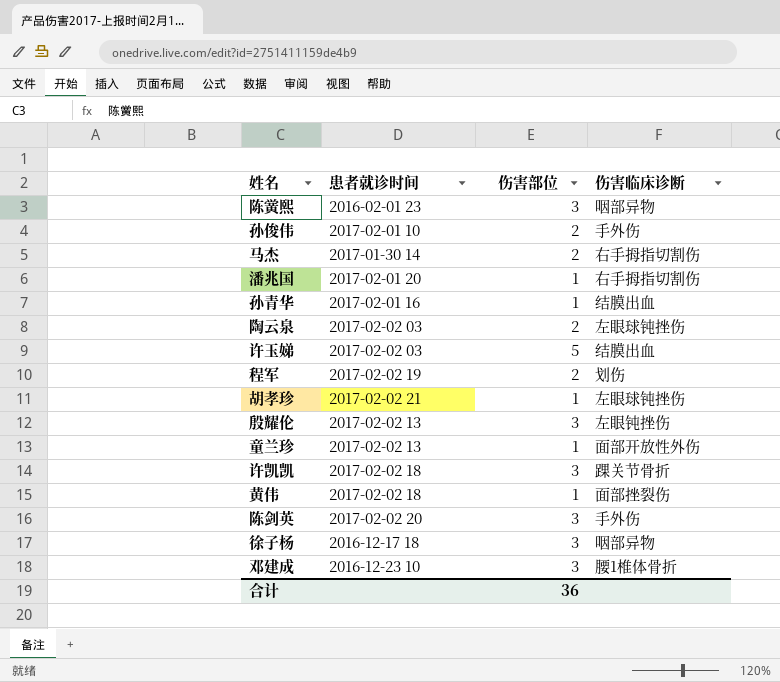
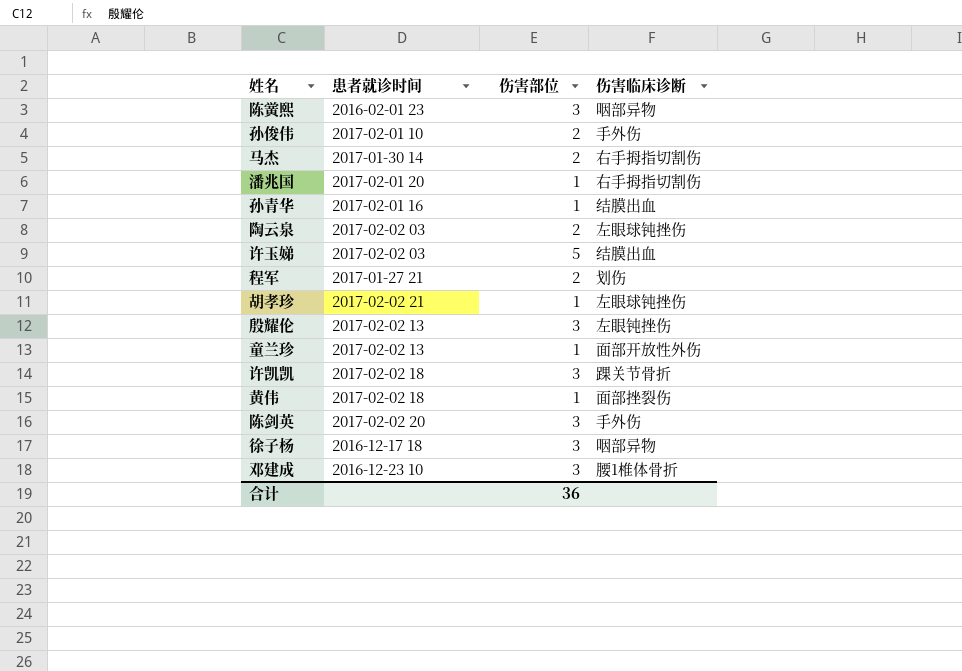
程军 | 患者就诊时间: 2017-02-02 19 -> 2017-01-27 21

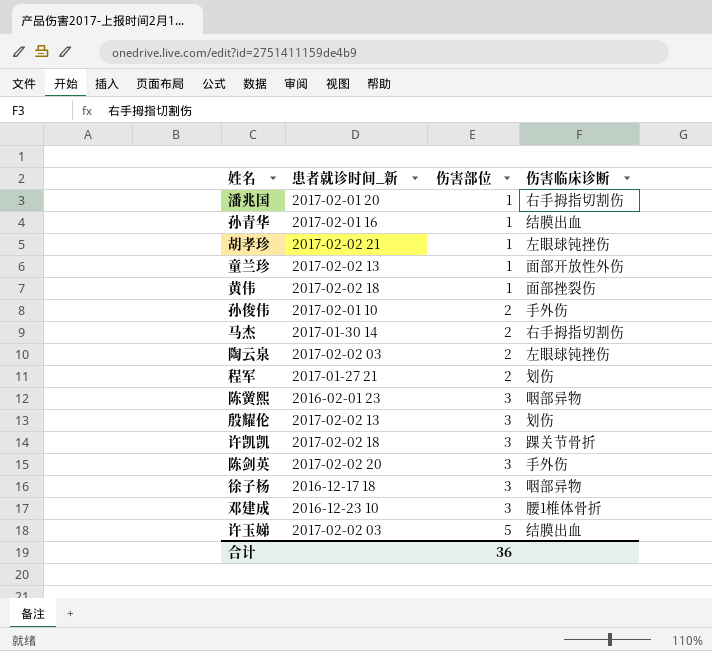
row order: none -> 伤害部位 ascending
column name: 患者就诊时间 -> 患者就诊时间_新
殷耀伦 | 伤害临床诊断: 左眼钝挫伤 -> 划伤

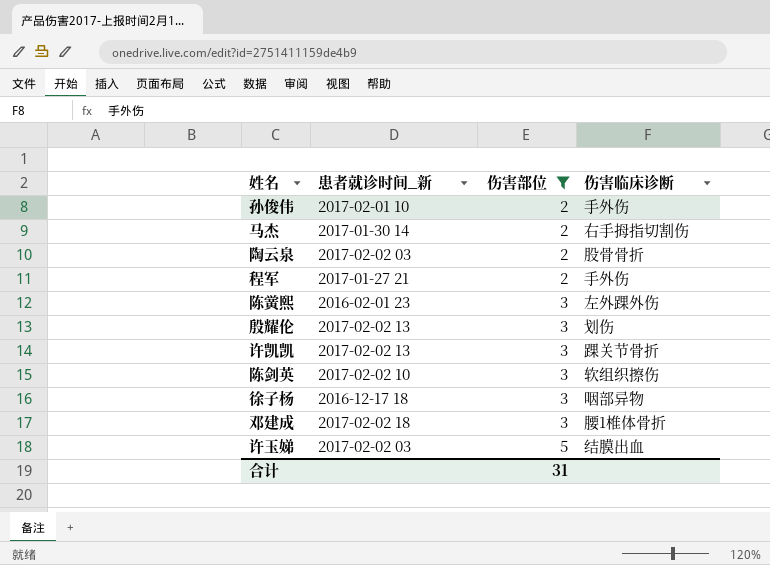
filter: none -> 伤害部位 != 1
陶云泉 | 伤害临床诊断: 左眼球钝挫伤 -> 股骨骨折
程军 | 伤害临床诊断: 划伤 -> 手外伤
陈黉熙 | 伤害临床诊断: 咽部异物 -> 左外踝外伤
许凯凯 | 患者就诊时间_新: 2017-02-02 18 -> 2017-02-02 13
陈剑英 | 患者就诊时间_新: 2017-02-02 20 -> 2017-02-02 10
陈剑英 | 伤害临床诊断: 手外伤 -> 软组织擦伤
邓建成 | 患者就诊时间_新: 2016-12-23 10 -> 2017-02-02 18
合计 | 伤害部位: 36 -> 31

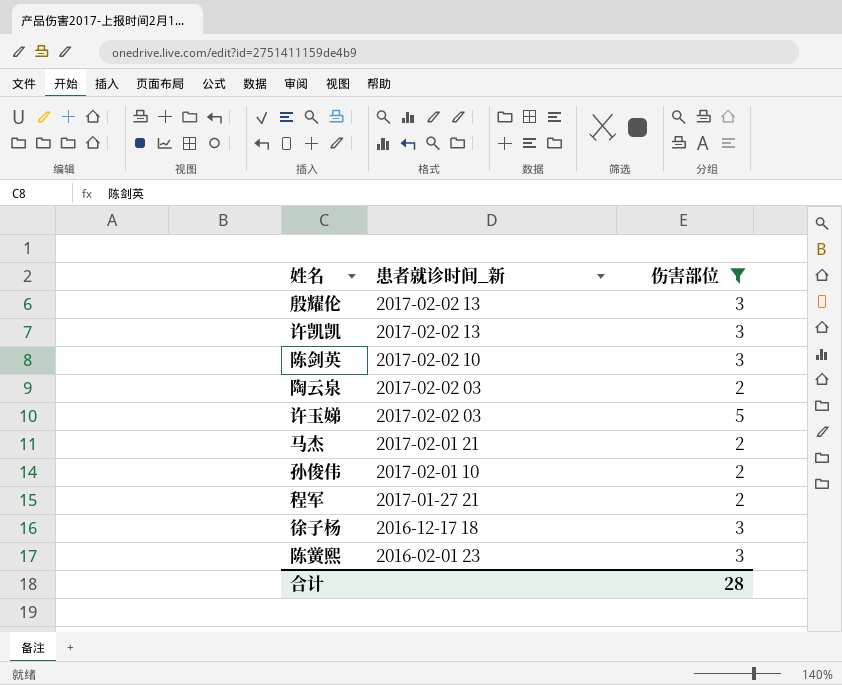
row order: 伤害部位 ascending -> 患者就诊时间_新 descending
column 伤害临床诊断 | position: 4 -> none
row 邓建成: 2017-02-02 18 | 3 | 腰1椎体骨折 -> none
马杰 | 患者就诊时间_新: 2017-01-30 14 -> 2017-02-01 21
合计 | 伤害部位: 31 -> 28

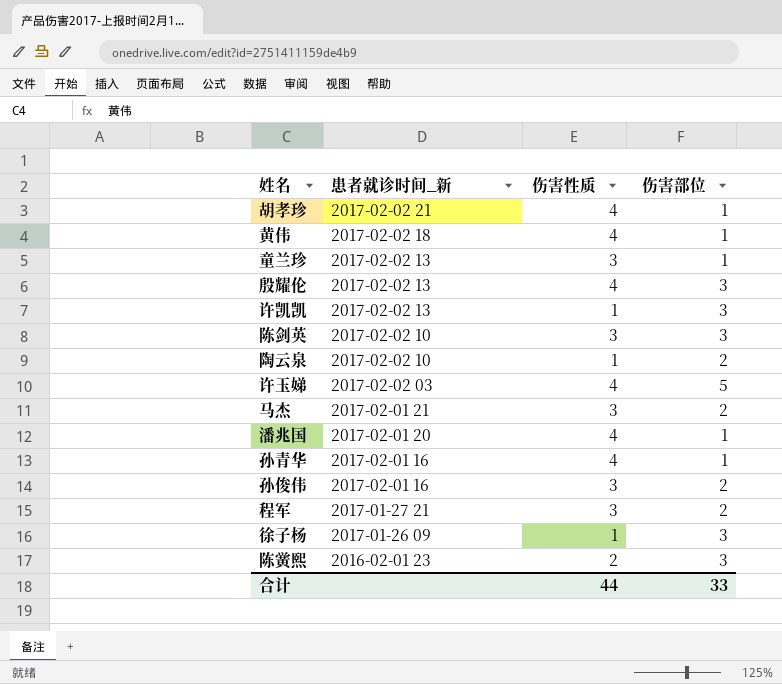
filter: 伤害部位 != 1 -> none
column 伤害性质 | position: none -> 3
陶云泉 | 患者就诊时间_新: 2017-02-02 03 -> 2017-02-02 10
孙俊伟 | 患者就诊时间_新: 2017-02-01 10 -> 2017-02-01 16
徐子杨 | 患者就诊时间_新: 2016-12-17 18 -> 2017-01-26 09
合计 | 伤害部位: 28 -> 33

